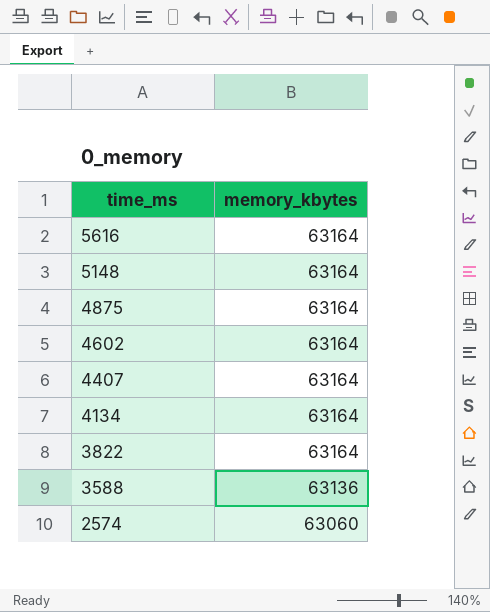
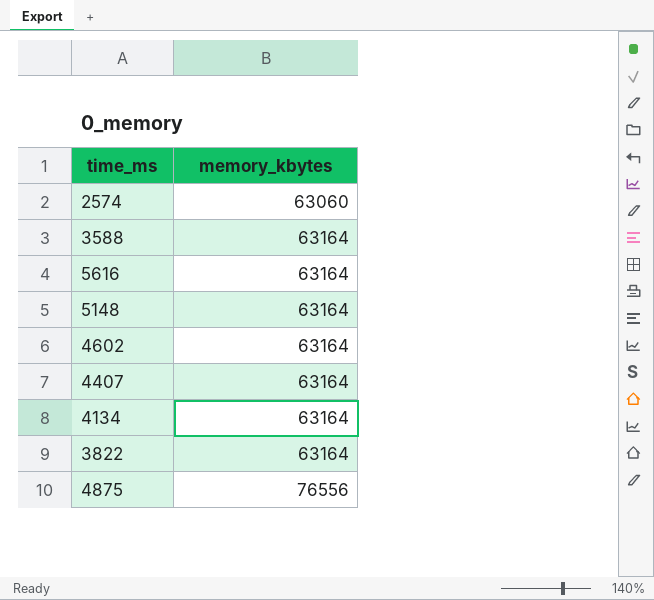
row order: time_ms descending -> memory_kbytes ascending
3588 | memory_kbytes: 63136 -> 63164
4875 | memory_kbytes: 63164 -> 76556

